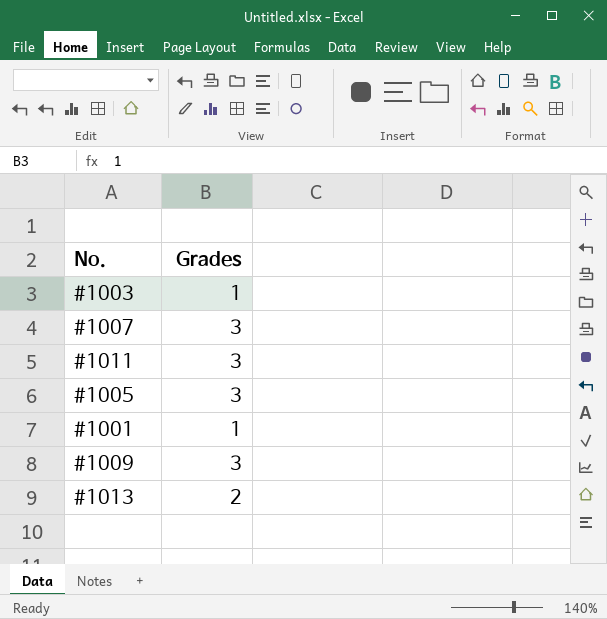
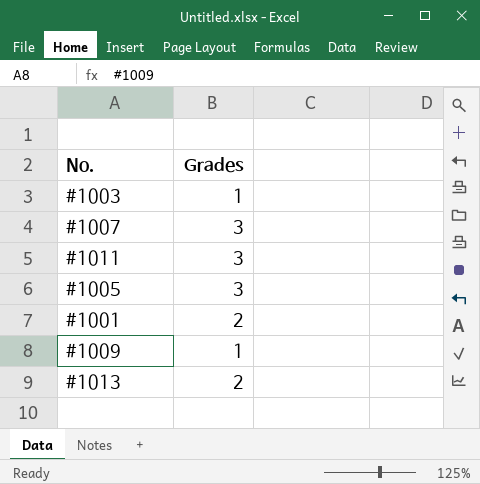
#1001 | Grades: 1 -> 2
#1009 | Grades: 3 -> 1

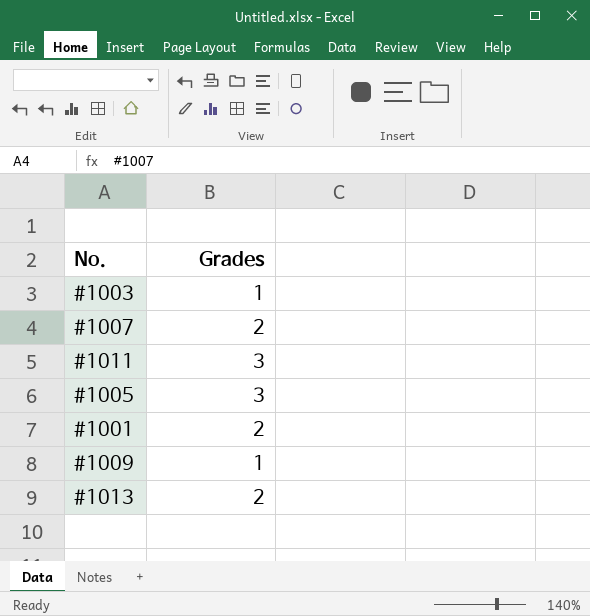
#1007 | Grades: 3 -> 2

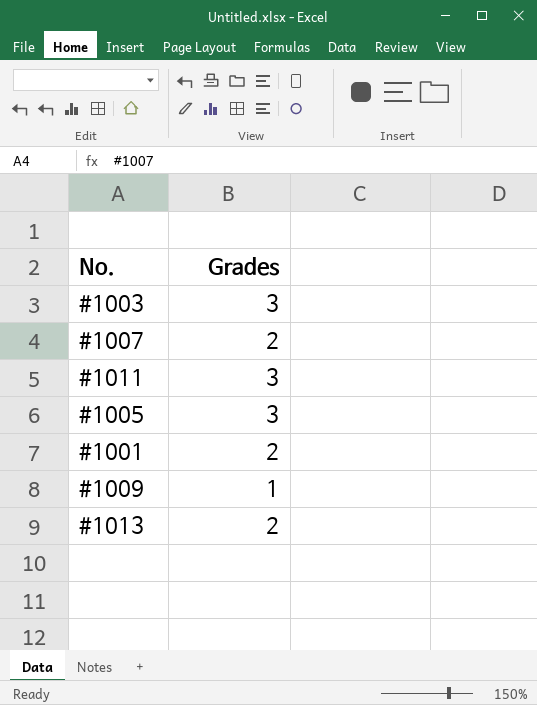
#1003 | Grades: 1 -> 3

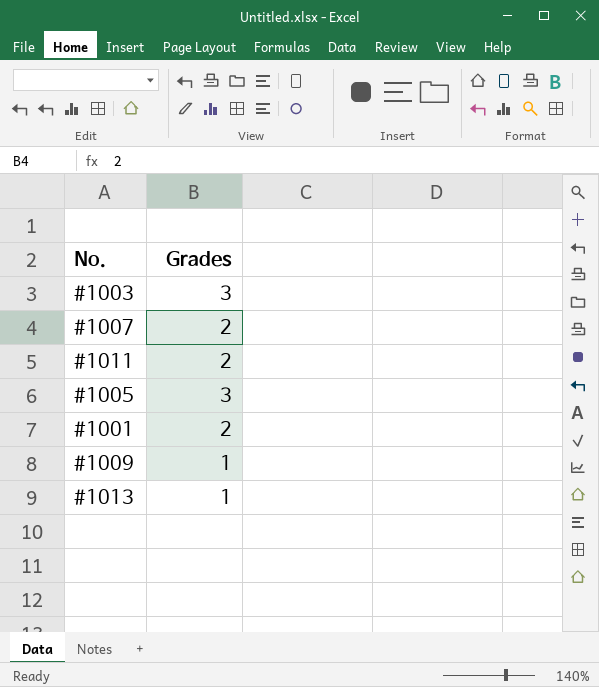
#1011 | Grades: 3 -> 2
#1013 | Grades: 2 -> 1

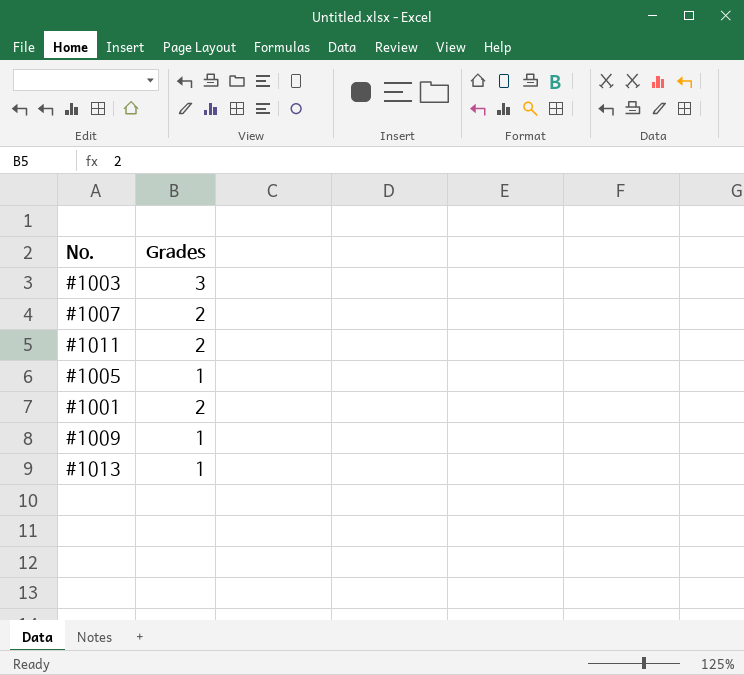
#1005 | Grades: 3 -> 1

